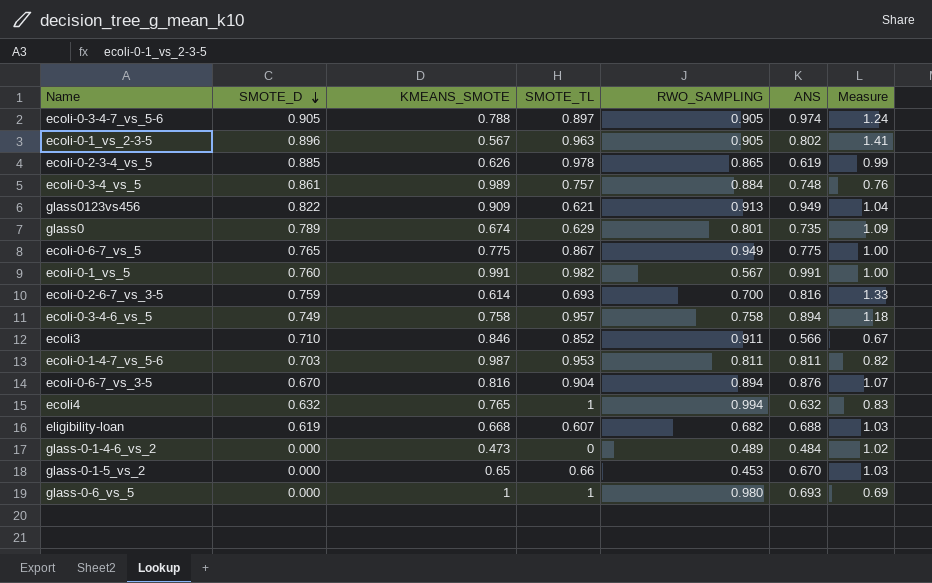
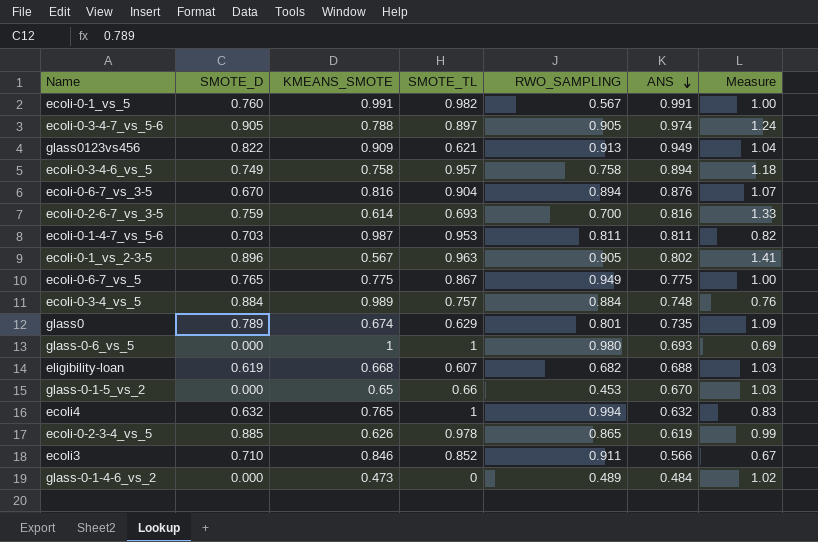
row order: SMOTE_D descending -> ANS descending
ecoli-0-3-4_vs_5 | SMOTE_D: 0.861 -> 0.884

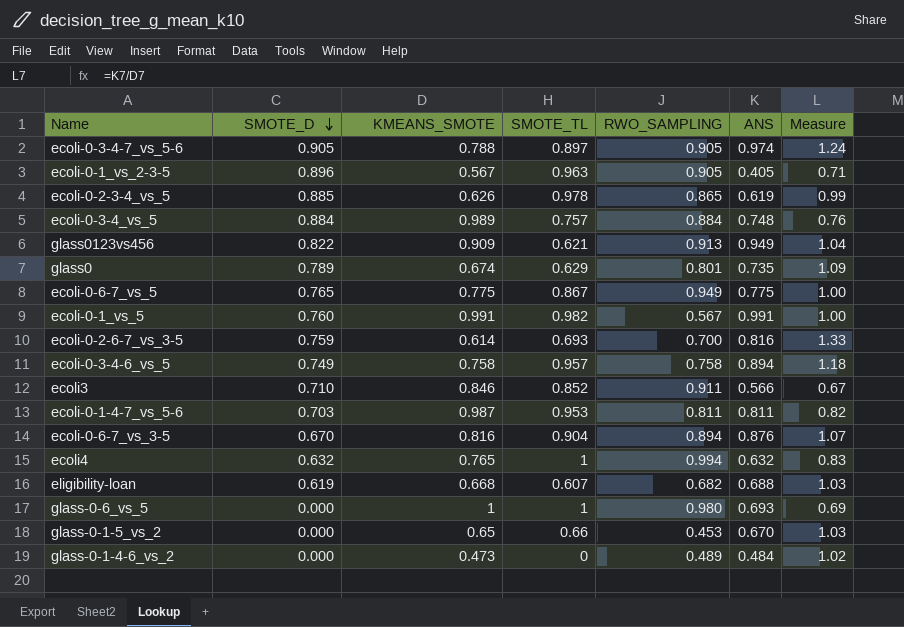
row order: ANS descending -> SMOTE_D descending
ecoli-0-1_vs_2-3-5 | ANS: 0.802 -> 0.405
ecoli-0-1_vs_2-3-5 | Measure: 1.41 -> 0.71

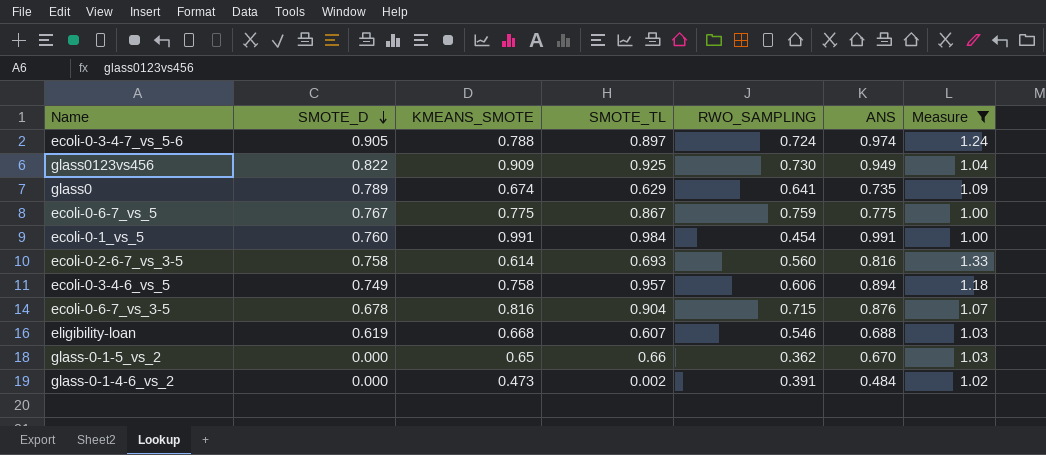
filter: none -> Measure >= 1.00
ecoli-0-3-4-7_vs_5-6 | RWO_SAMPLING: 0.905 -> 0.724
glass0123vs456 | SMOTE_TL: 0.621 -> 0.925
glass0123vs456 | RWO_SAMPLING: 0.913 -> 0.730
glass0 | RWO_SAMPLING: 0.801 -> 0.641
ecoli-0-6-7_vs_5 | SMOTE_D: 0.765 -> 0.767
ecoli-0-6-7_vs_5 | RWO_SAMPLING: 0.949 -> 0.759
ecoli-0-1_vs_5 | SMOTE_TL: 0.982 -> 0.984
ecoli-0-1_vs_5 | RWO_SAMPLING: 0.567 -> 0.454
ecoli-0-2-6-7_vs_3-5 | SMOTE_D: 0.759 -> 0.758
ecoli-0-2-6-7_vs_3-5 | RWO_SAMPLING: 0.700 -> 0.560
ecoli-0-3-4-6_vs_5 | RWO_SAMPLING: 0.758 -> 0.606
ecoli-0-6-7_vs_3-5 | SMOTE_D: 0.670 -> 0.678
ecoli-0-6-7_vs_3-5 | RWO_SAMPLING: 0.894 -> 0.715
eligibility-loan | RWO_SAMPLING: 0.682 -> 0.546
glass-0-1-5_vs_2 | RWO_SAMPLING: 0.453 -> 0.362
glass-0-1-4-6_vs_2 | SMOTE_TL: 0 -> 0.002
glass-0-1-4-6_vs_2 | RWO_SAMPLING: 0.489 -> 0.391

